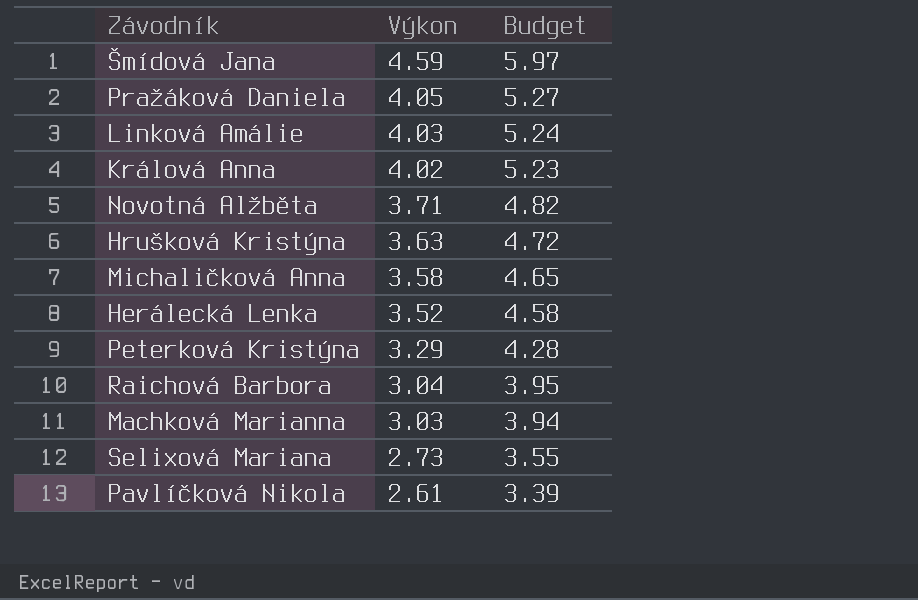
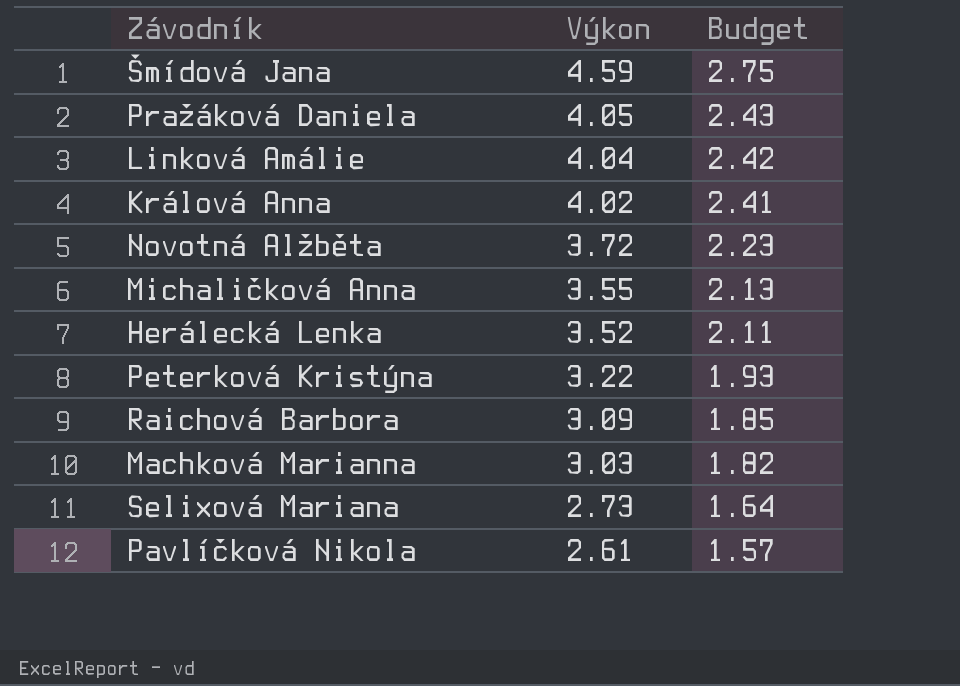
column Budget | formula: [Výkon] * 1.3 -> [Výkon] * 0.6
row Hrušková Kristýna: 3.63 | 4.72 -> none
Linková Amálie | Výkon: 4.03 -> 4.04
Novotná Alžběta | Výkon: 3.71 -> 3.72
Michaličková Anna | Výkon: 3.58 -> 3.55
Peterková Kristýna | Výkon: 3.29 -> 3.22
Raichová Barbora | Výkon: 3.04 -> 3.09

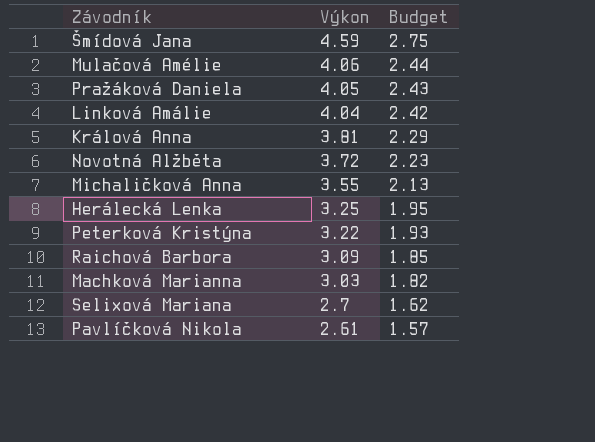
row Mulačová Amélie: none -> 4.06 | 2.44
Králová Anna | Výkon: 4.02 -> 3.81
Králová Anna | Budget: 2.41 -> 2.29
Herálecká Lenka | Výkon: 3.52 -> 3.25
Herálecká Lenka | Budget: 2.11 -> 1.95
Selixová Mariana | Výkon: 2.73 -> 2.7
Selixová Mariana | Budget: 1.64 -> 1.62

